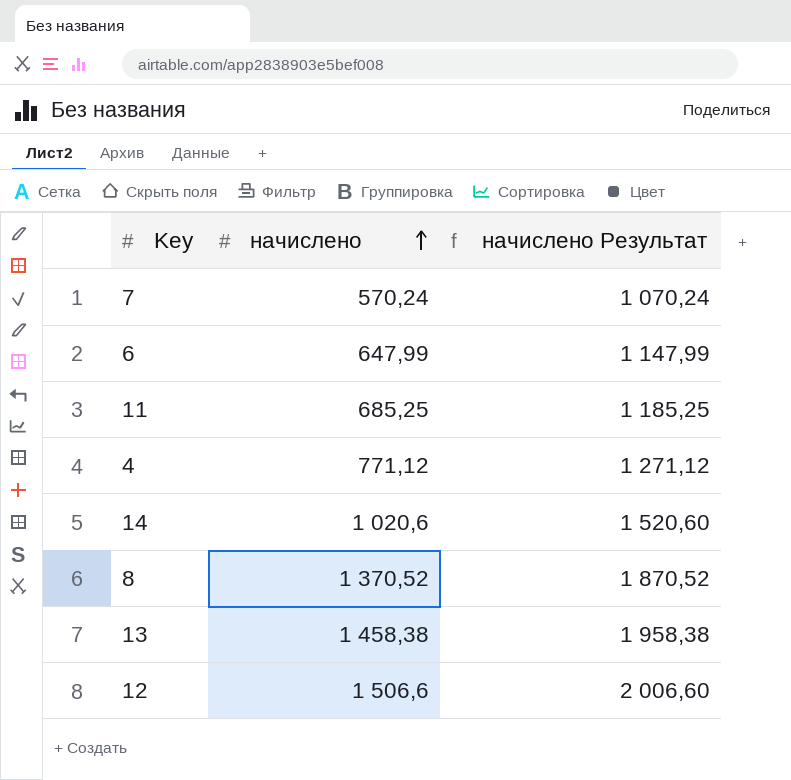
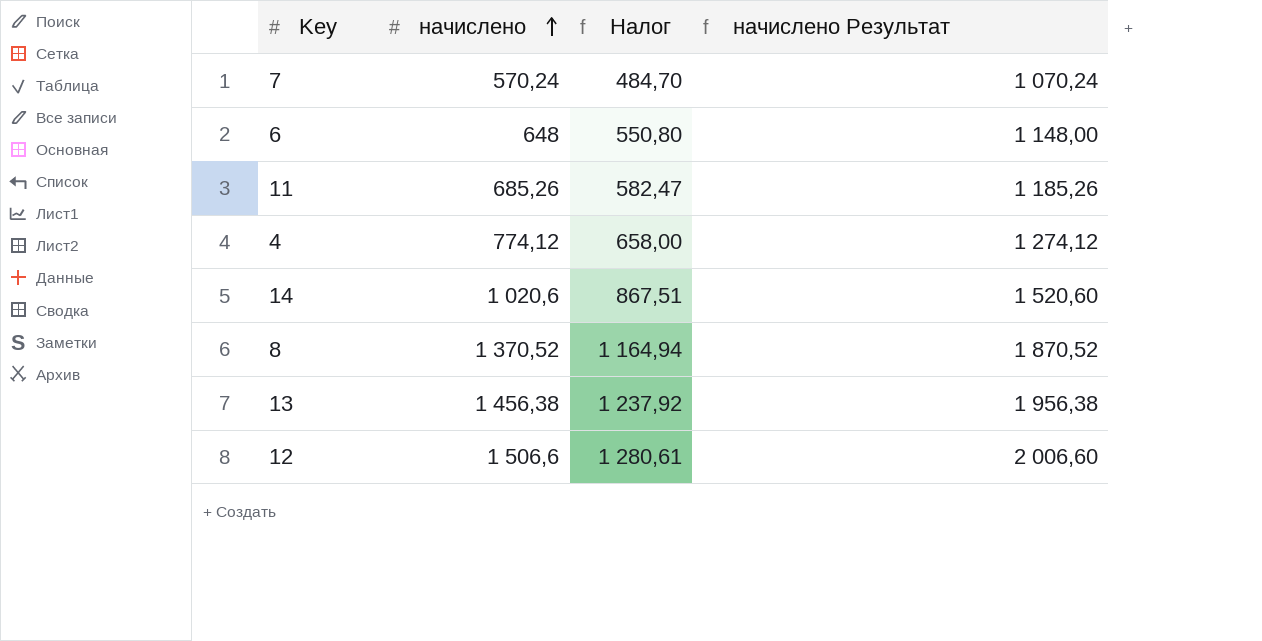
column Налог | formula: none -> [начислено] * 0,85
6 | начислено: 647,99 -> 648
6 | начислено Результат: 1 147,99 -> 1 148,00
11 | начислено: 685,25 -> 685,26
11 | начислено Результат: 1 185,25 -> 1 185,26
4 | начислено: 771,12 -> 774,12
4 | начислено Результат: 1 271,12 -> 1 274,12
13 | начислено: 1 458,38 -> 1 456,38
13 | начислено Результат: 1 958,38 -> 1 956,38

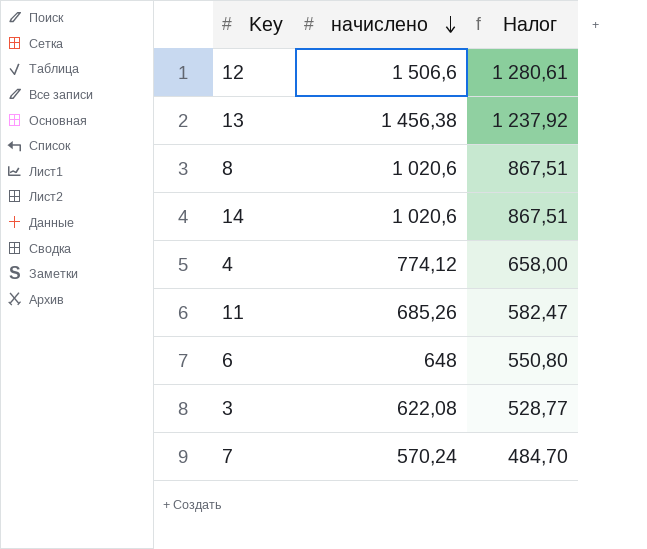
row order: начислено ascending -> начислено descending
column начислено Результат | formula: [начислено] + 500 -> none
8 | начислено: 1 370,52 -> 1 020,6
8 | Налог: 1 164,94 -> 867,51
row 3: none -> 622,08 | 528,77

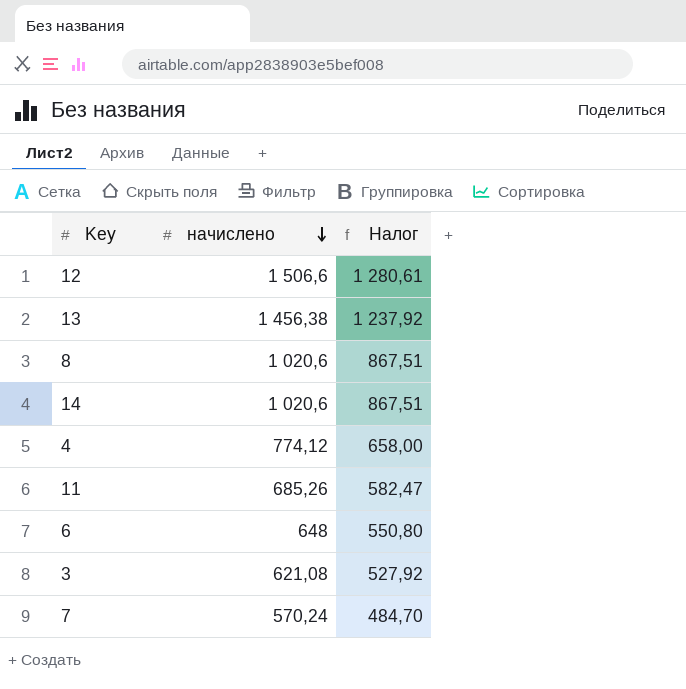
3 | начислено: 622,08 -> 621,08
3 | Налог: 528,77 -> 527,92

